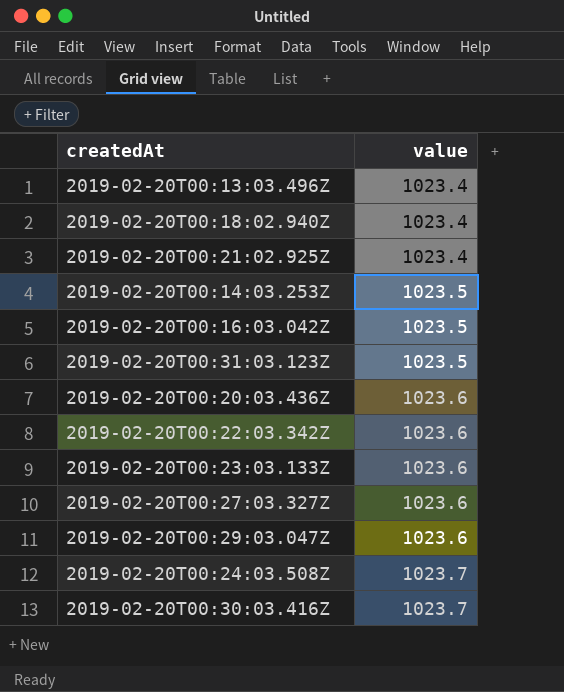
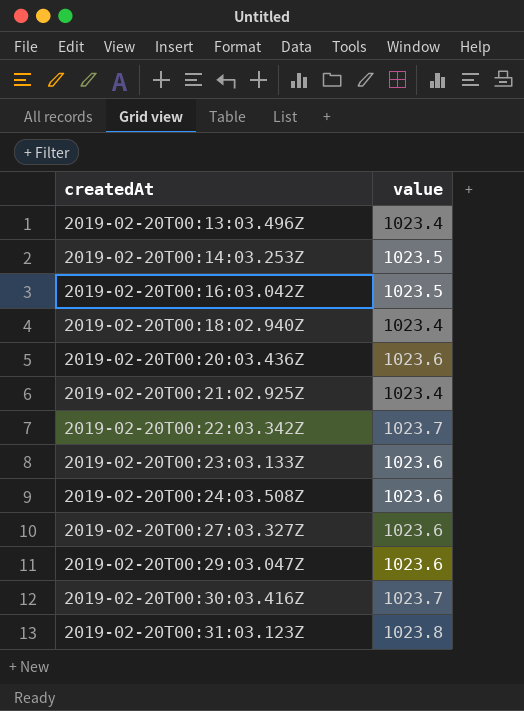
row order: value ascending -> createdAt ascending
2019-02-20T00:22:03.342Z | value: 1023.6 -> 1023.7
2019-02-20T00:24:03.508Z | value: 1023.7 -> 1023.6
2019-02-20T00:31:03.123Z | value: 1023.5 -> 1023.8

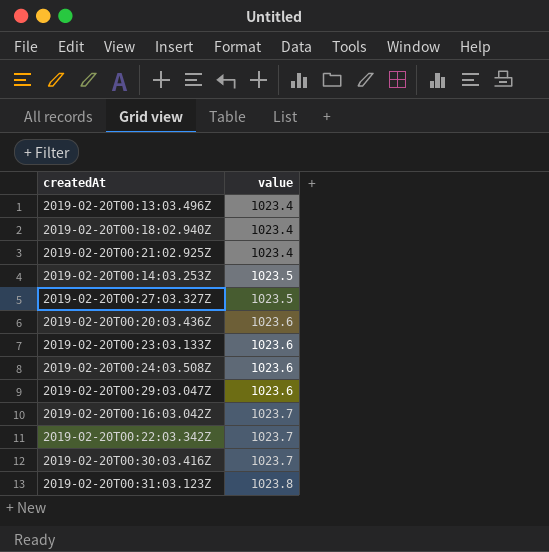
row order: createdAt ascending -> value ascending
2019-02-20T00:27:03.327Z | value: 1023.6 -> 1023.5
2019-02-20T00:16:03.042Z | value: 1023.5 -> 1023.7

